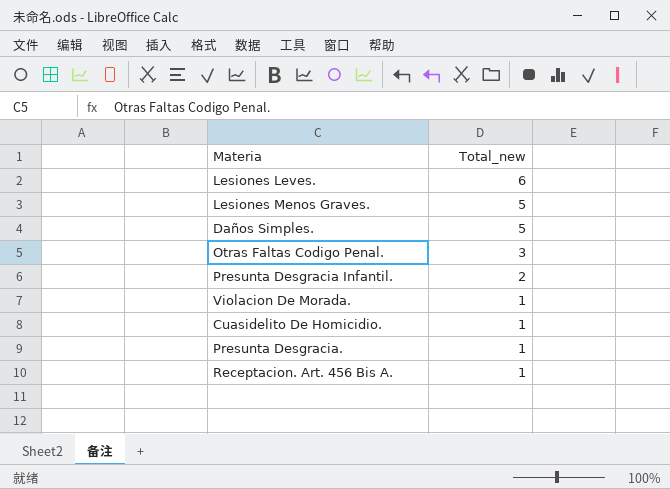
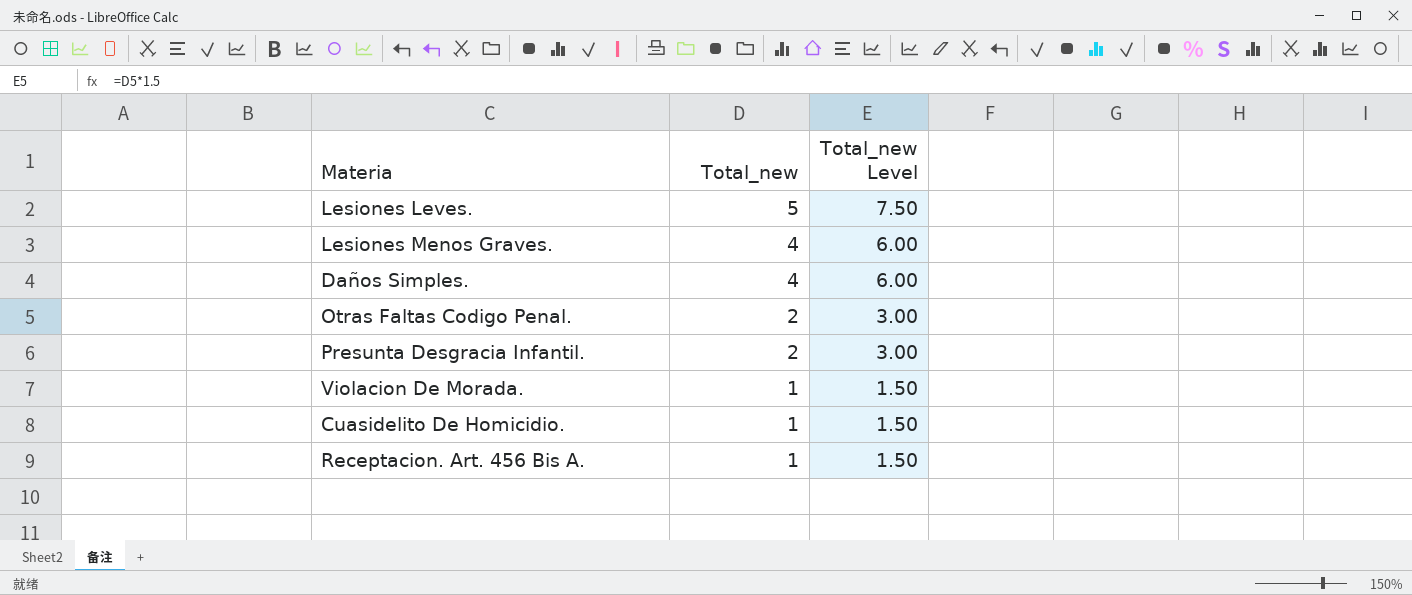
column Total_new Level | formula: none -> [Total_new] * 1.5
row Presunta Desgracia.: 1 -> none
Lesiones Leves. | Total_new: 6 -> 5
Lesiones Menos Graves. | Total_new: 5 -> 4
Daños Simples. | Total_new: 5 -> 4
Otras Faltas Codigo Penal. | Total_new: 3 -> 2

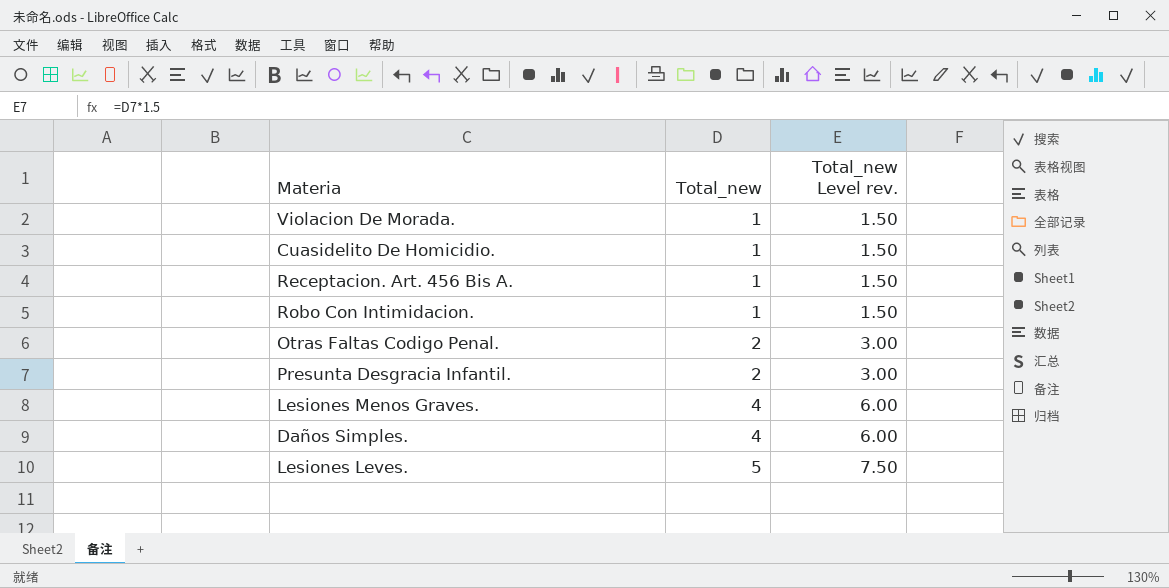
row order: Total_new descending -> Total_new ascending
column name: Total_new Level -> Total_new Level rev.
row Robo Con Intimidacion.: none -> 1 | 1.50

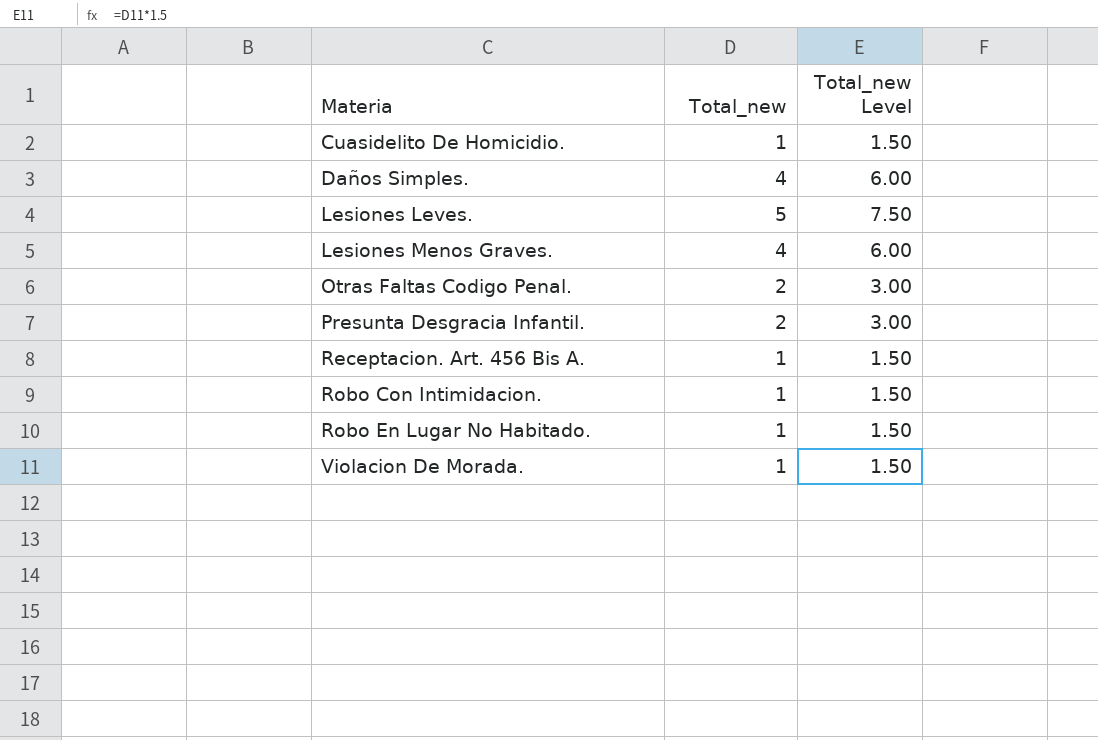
row order: Total_new ascending -> Materia ascending
column name: Total_new Level rev. -> Total_new Level
row Robo En Lugar No Habitado.: none -> 1 | 1.50

